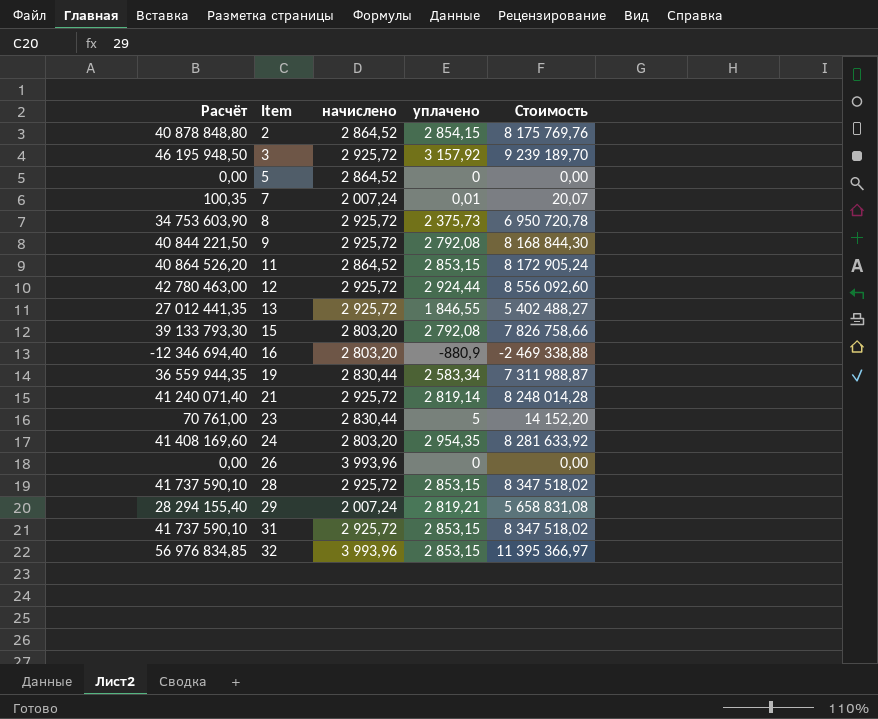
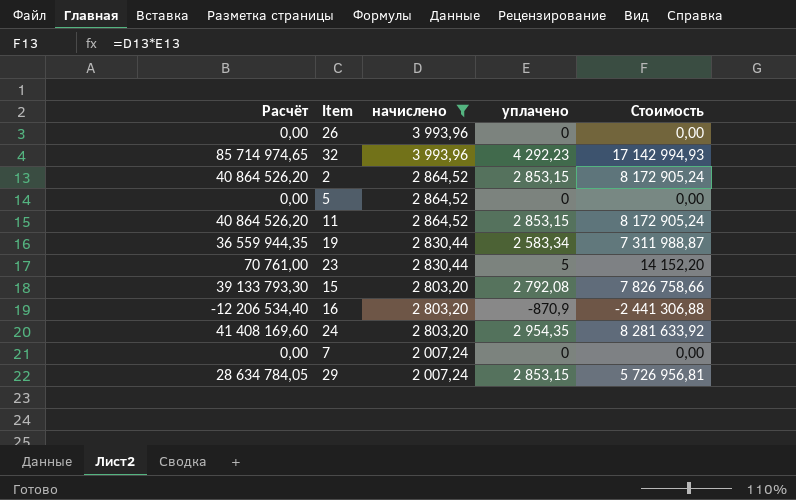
filter: none -> начислено != 2 925,72
row order: Item ascending -> начислено descending
32 | Расчёт: 56 976 834,85 -> 85 714 974,65
32 | уплачено: 2 853,15 -> 4 292,23
32 | Стоимость: 11 395 366,97 -> 17 142 994,93
2 | Расчёт: 40 878 848,80 -> 40 864 526,20
2 | уплачено: 2 854,15 -> 2 853,15
2 | Стоимость: 8 175 769,76 -> 8 172 905,24
16 | Расчёт: -12 346 694,40 -> -12 206 534,40
16 | уплачено: -880,9 -> -870,9
16 | Стоимость: -2 469 338,88 -> -2 441 306,88
7 | Расчёт: 100,35 -> 0,00
7 | уплачено: 0,01 -> 0
7 | Стоимость: 20,07 -> 0,00
29 | Расчёт: 28 294 155,40 -> 28 634 784,05
29 | уплачено: 2 819,21 -> 2 853,15
29 | Стоимость: 5 658 831,08 -> 5 726 956,81

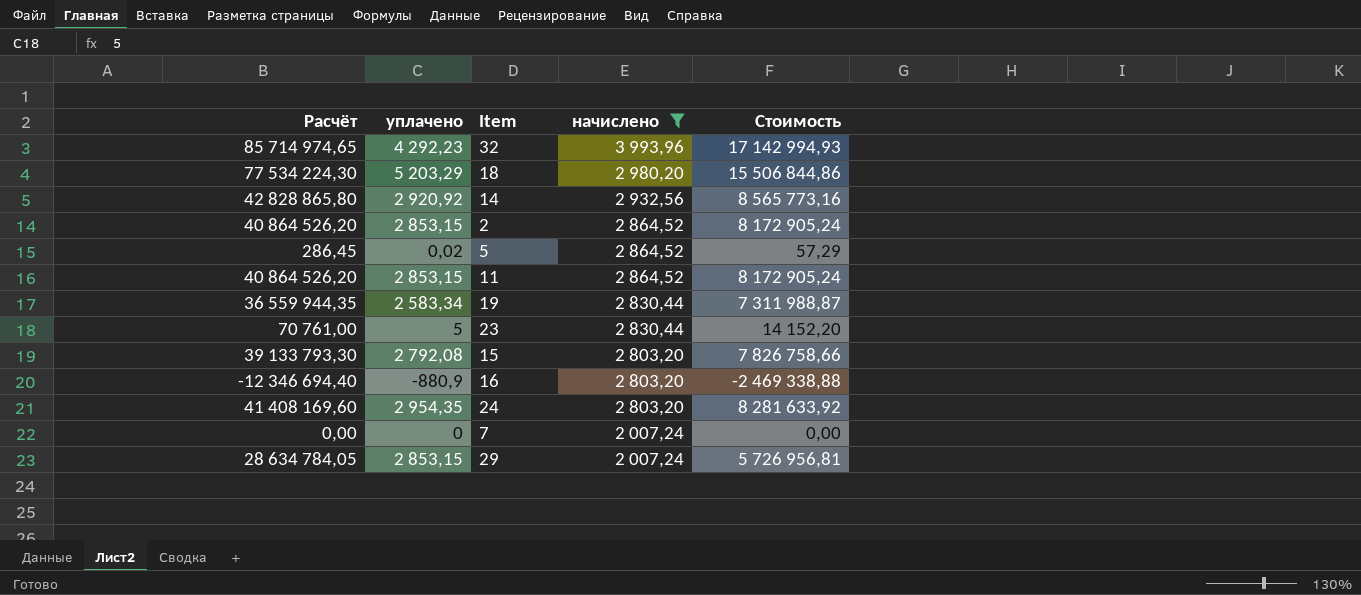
column уплачено | position: 4 -> 2
row 26: 0,00 | 3 993,96 | 0 | 0,00 -> none
row 18: none -> 77 534 224,30 | 5 203,29 | 2 980,20 | 15 506 844,86
row 14: none -> 42 828 865,80 | 2 920,92 | 2 932,56 | 8 565 773,16
5 | Расчёт: 0,00 -> 286,45
5 | уплачено: 0 -> 0,02
5 | Стоимость: 0,00 -> 57,29
16 | Расчёт: -12 206 534,40 -> -12 346 694,40
16 | уплачено: -870,9 -> -880,9
16 | Стоимость: -2 441 306,88 -> -2 469 338,88

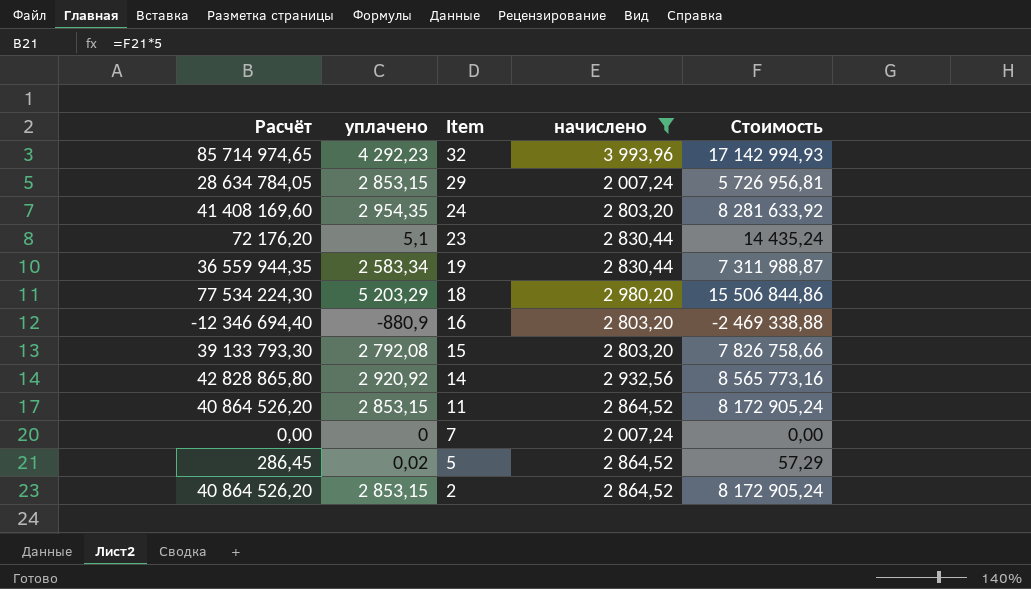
row order: начислено descending -> Item descending
23 | Расчёт: 70 761,00 -> 72 176,20
23 | уплачено: 5 -> 5,1
23 | Стоимость: 14 152,20 -> 14 435,24

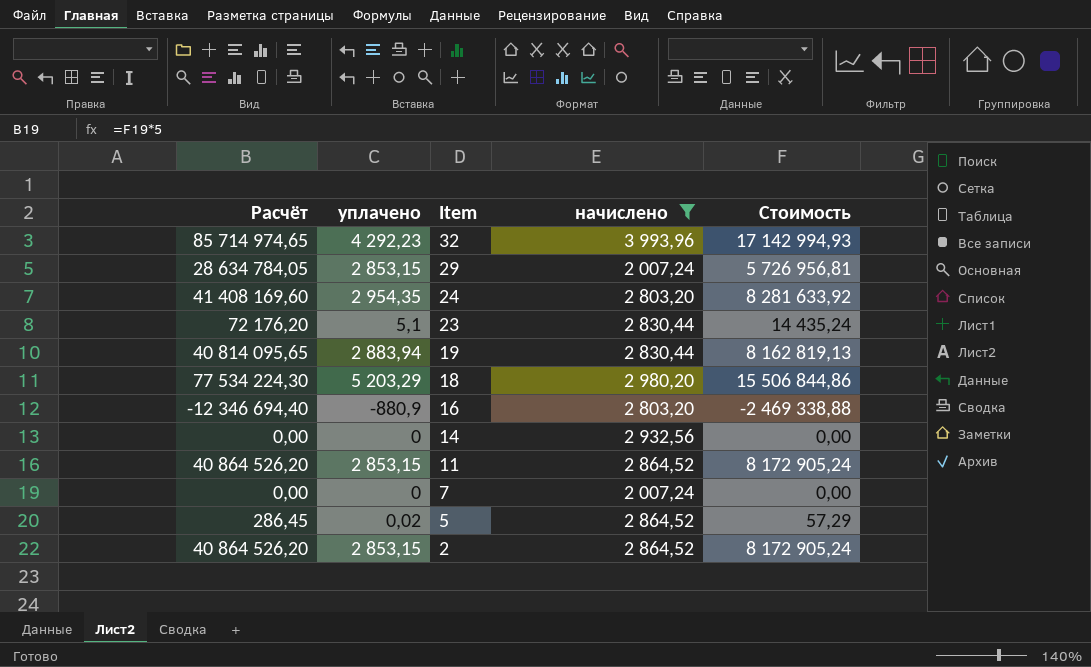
row 15: 39 133 793,30 | 2 792,08 | 2 803,20 | 7 826 758,66 -> none
19 | Расчёт: 36 559 944,35 -> 40 814 095,65
19 | уплачено: 2 583,34 -> 2 883,94
19 | Стоимость: 7 311 988,87 -> 8 162 819,13
14 | Расчёт: 42 828 865,80 -> 0,00
14 | уплачено: 2 920,92 -> 0
14 | Стоимость: 8 565 773,16 -> 0,00

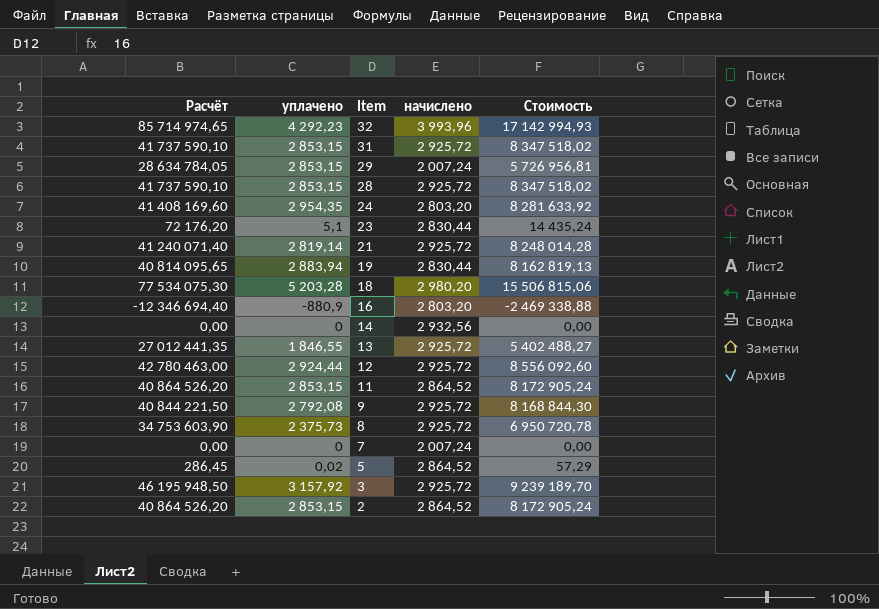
filter: начислено != 2 925,72 -> none
18 | Расчёт: 77 534 224,30 -> 77 534 075,30
18 | уплачено: 5 203,29 -> 5 203,28
18 | Стоимость: 15 506 844,86 -> 15 506 815,06

